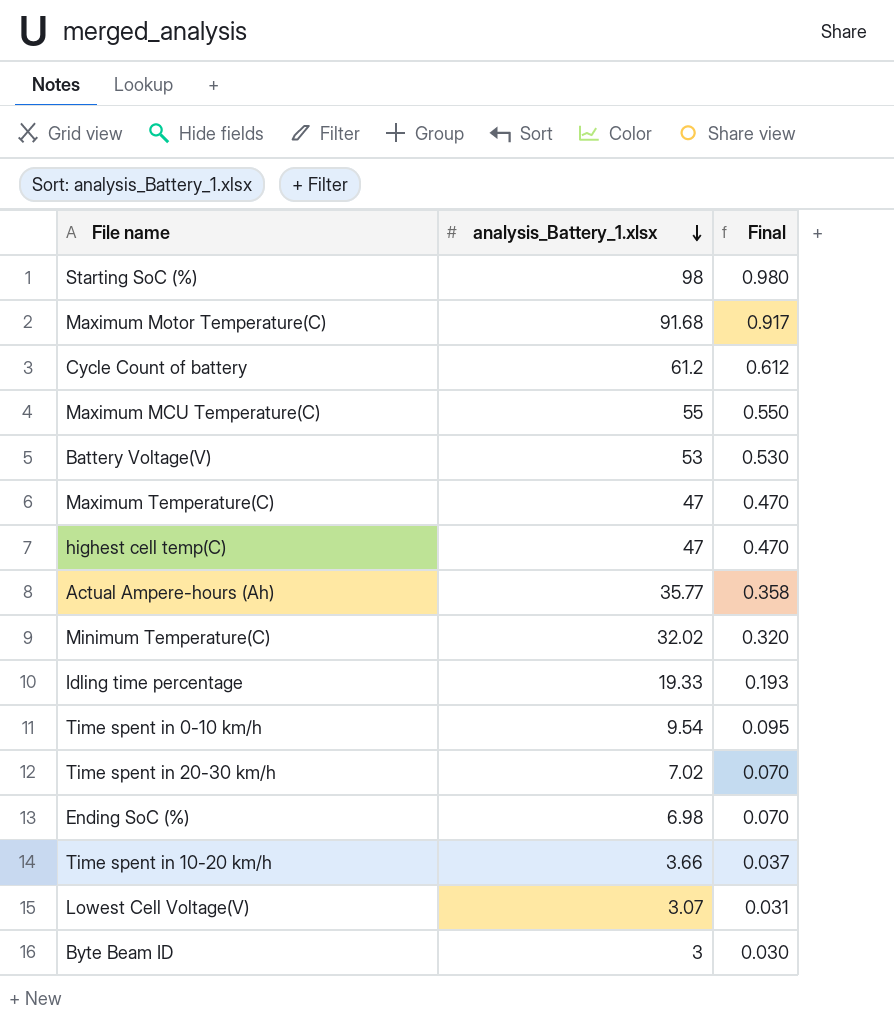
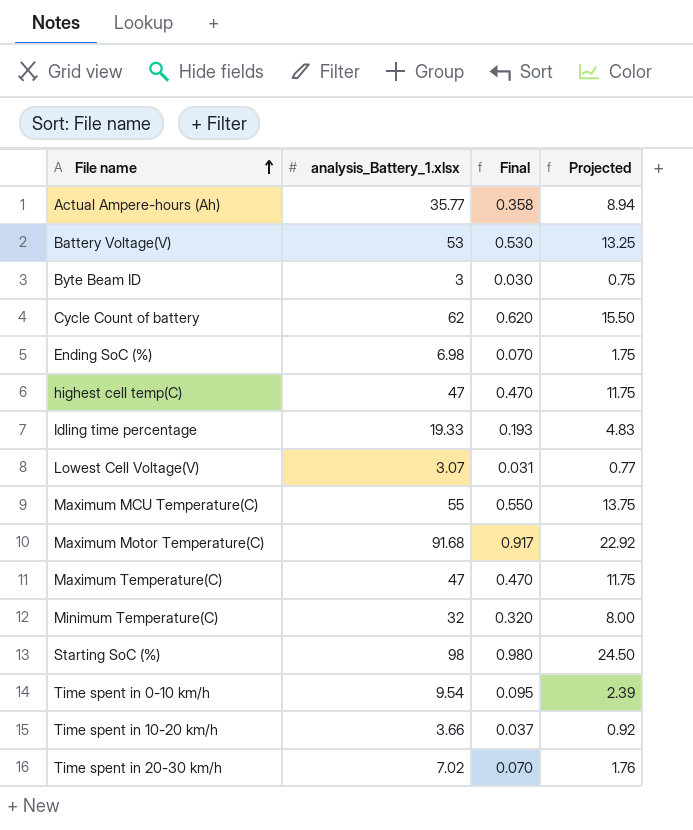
row order: analysis_Battery_1.xlsx descending -> File name ascending
column Projected | formula: none -> [analysis_Battery_1.xlsx] * 0.25
Cycle Count of battery | analysis_Battery_1.xlsx: 61.2 -> 62
Cycle Count of battery | Final: 0.612 -> 0.620
Minimum Temperature(C) | analysis_Battery_1.xlsx: 32.02 -> 32

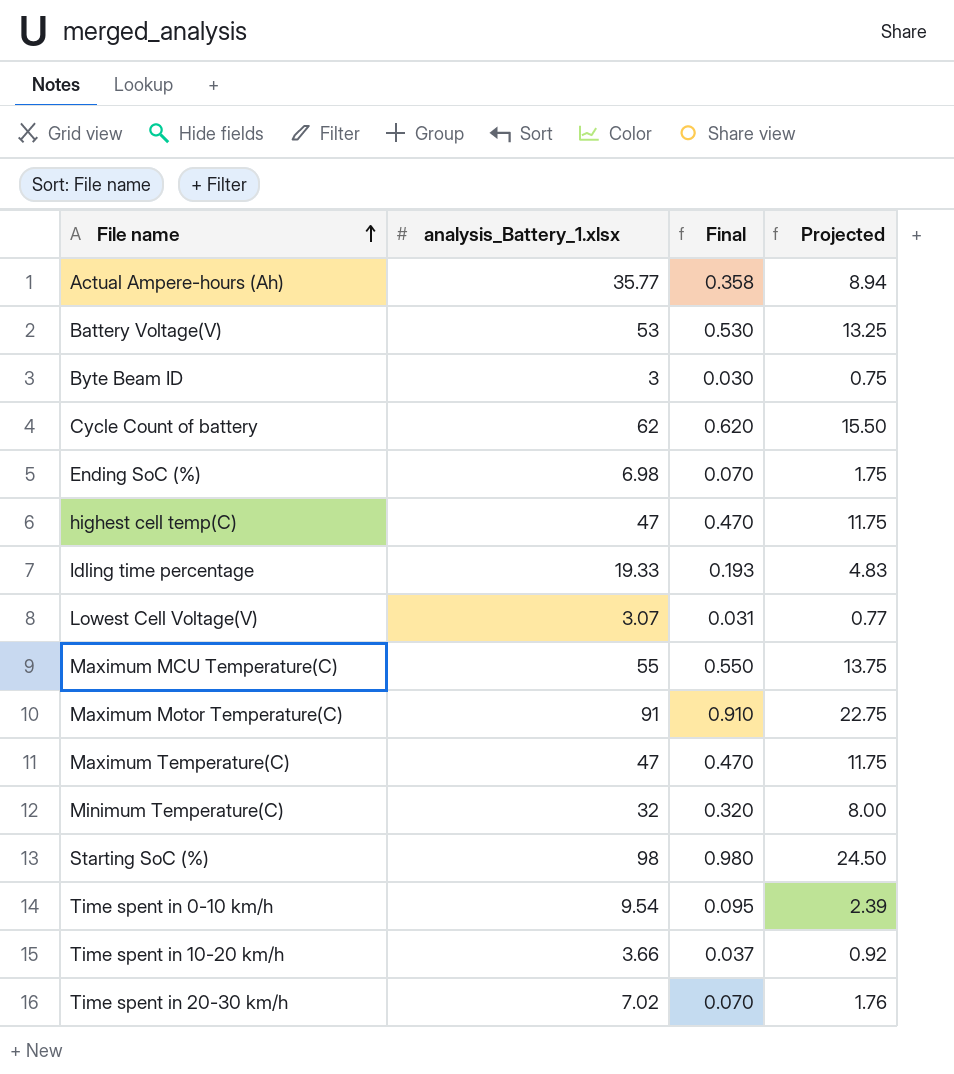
Maximum Motor Temperature(C) | analysis_Battery_1.xlsx: 91.68 -> 91
Maximum Motor Temperature(C) | Final: 0.917 -> 0.910
Maximum Motor Temperature(C) | Projected: 22.92 -> 22.75

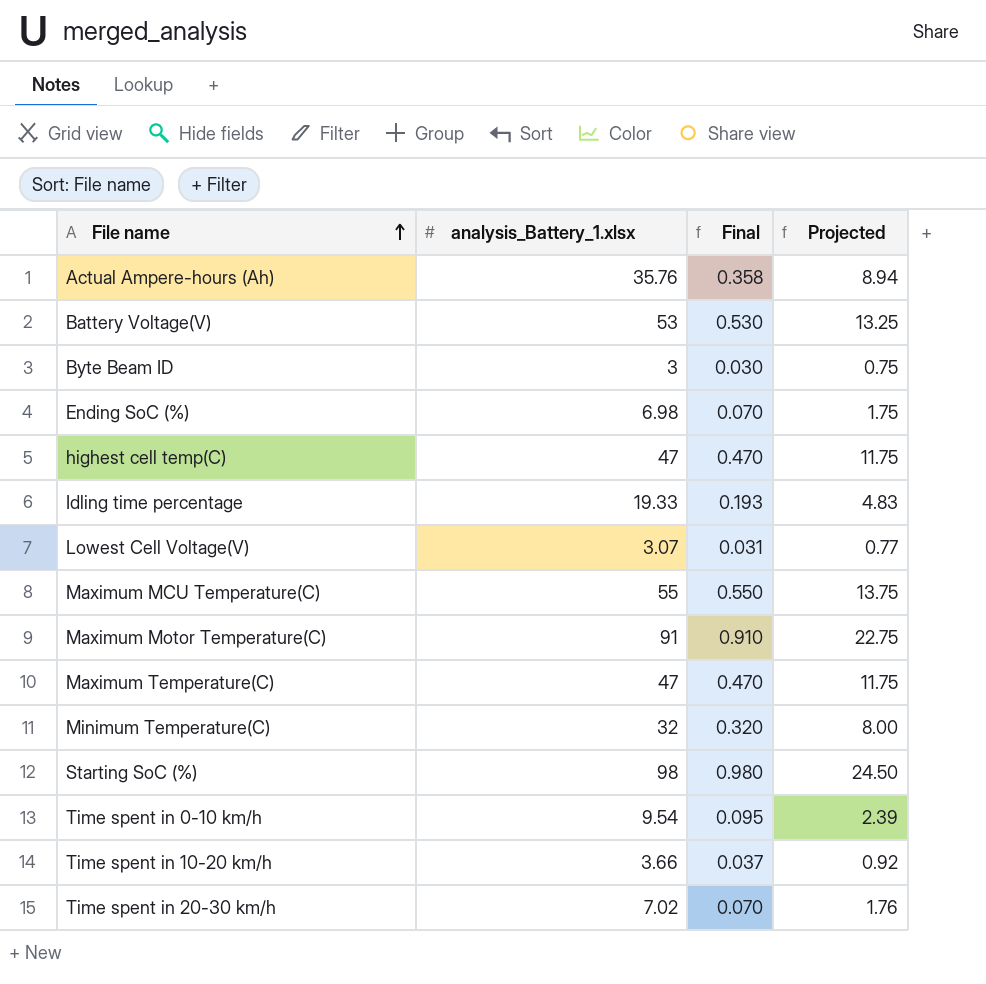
row Cycle Count of battery: 62 | 0.620 | 15.50 -> none
Actual Ampere-hours (Ah) | analysis_Battery_1.xlsx: 35.77 -> 35.76

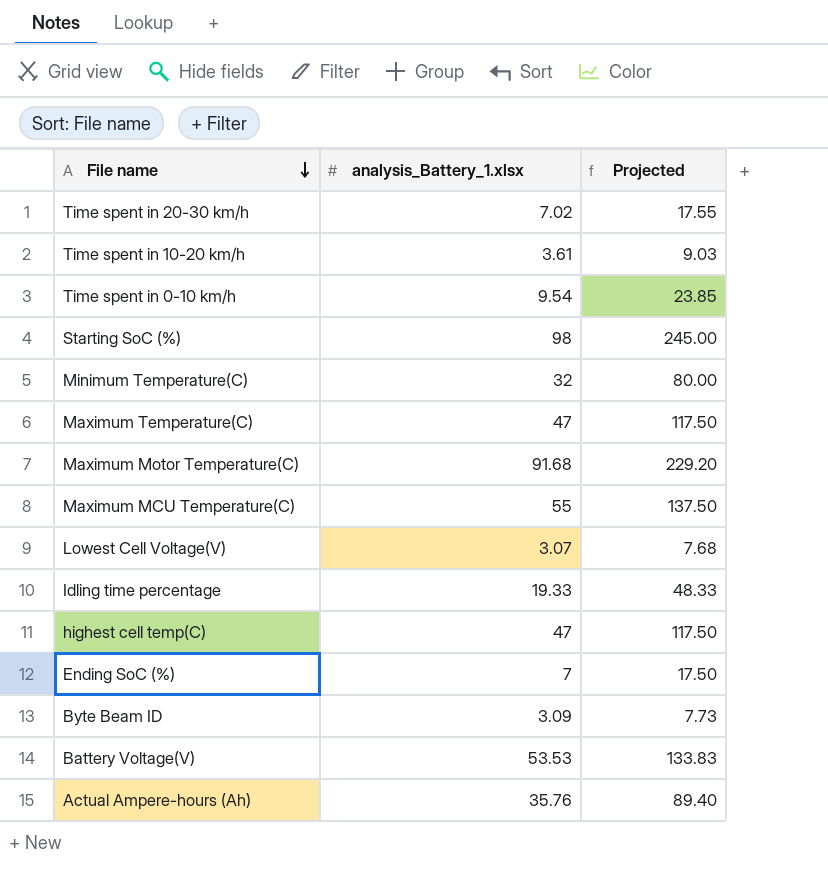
row order: File name ascending -> File name descending
column Final | formula: [analysis_Battery_1.xlsx] * 0.01 -> none
column Projected | formula: [analysis_Battery_1.xlsx] * 0.25 -> [analysis_Battery_1.xlsx] * 2.5
Time spent in 10-20 km/h | analysis_Battery_1.xlsx: 3.66 -> 3.61
Maximum Motor Temperature(C) | analysis_Battery_1.xlsx: 91 -> 91.68
Ending SoC (%) | analysis_Battery_1.xlsx: 6.98 -> 7
Byte Beam ID | analysis_Battery_1.xlsx: 3 -> 3.09
Battery Voltage(V) | analysis_Battery_1.xlsx: 53 -> 53.53

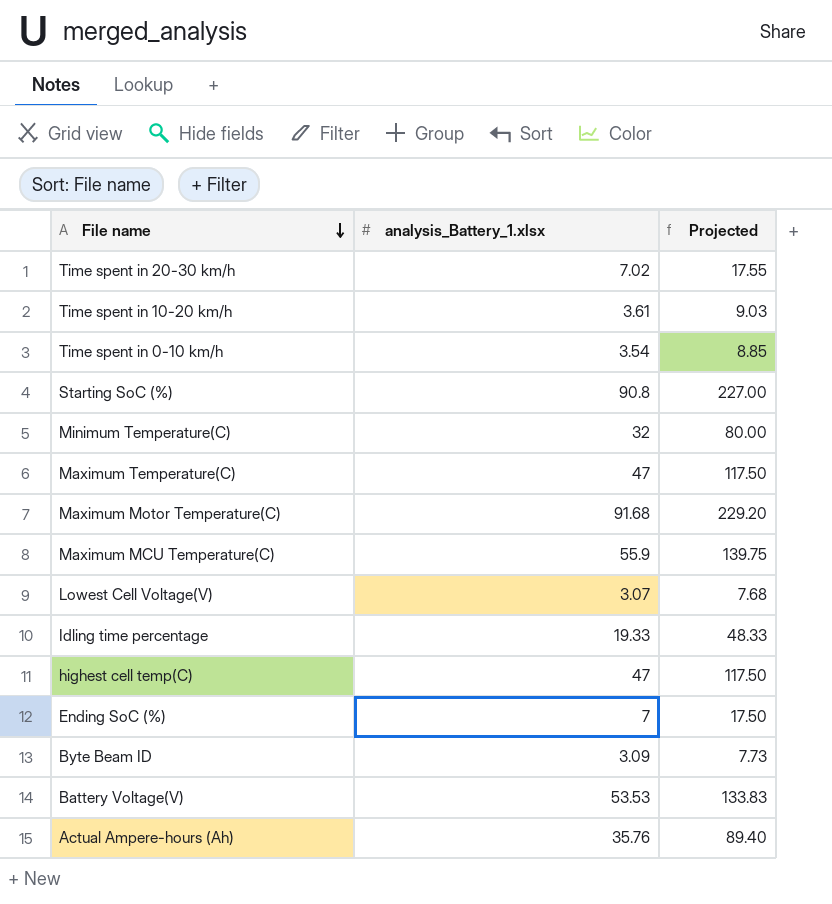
Time spent in 0-10 km/h | analysis_Battery_1.xlsx: 9.54 -> 3.54
Time spent in 0-10 km/h | Projected: 23.85 -> 8.85
Starting SoC (%) | analysis_Battery_1.xlsx: 98 -> 90.8
Starting SoC (%) | Projected: 245.00 -> 227.00
Maximum MCU Temperature(C) | analysis_Battery_1.xlsx: 55 -> 55.9
Maximum MCU Temperature(C) | Projected: 137.50 -> 139.75

